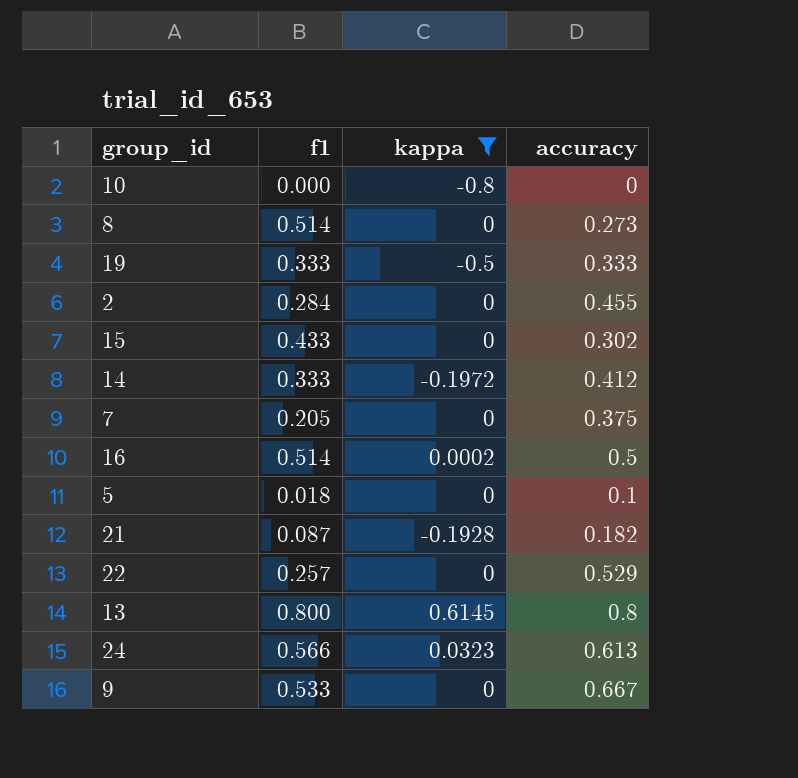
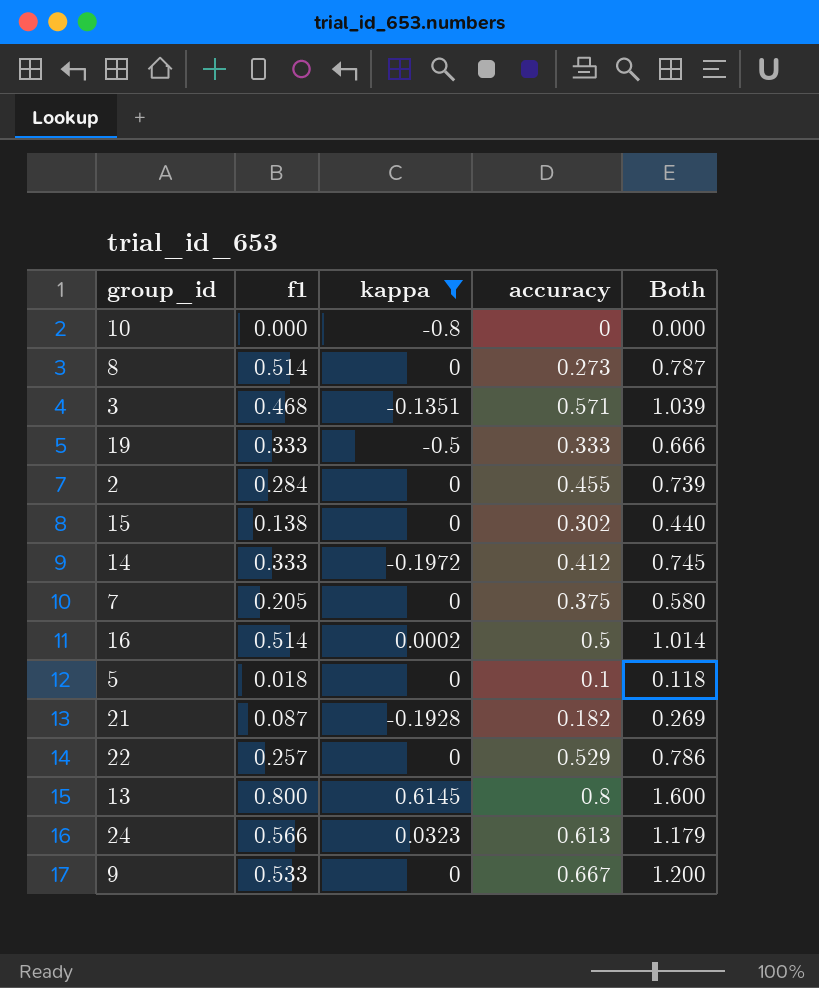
column Both | formula: none -> [f1] + [accuracy]
row 3: none -> 0.468 | -0.1351 | 0.571 | 1.039
15 | f1: 0.433 -> 0.138

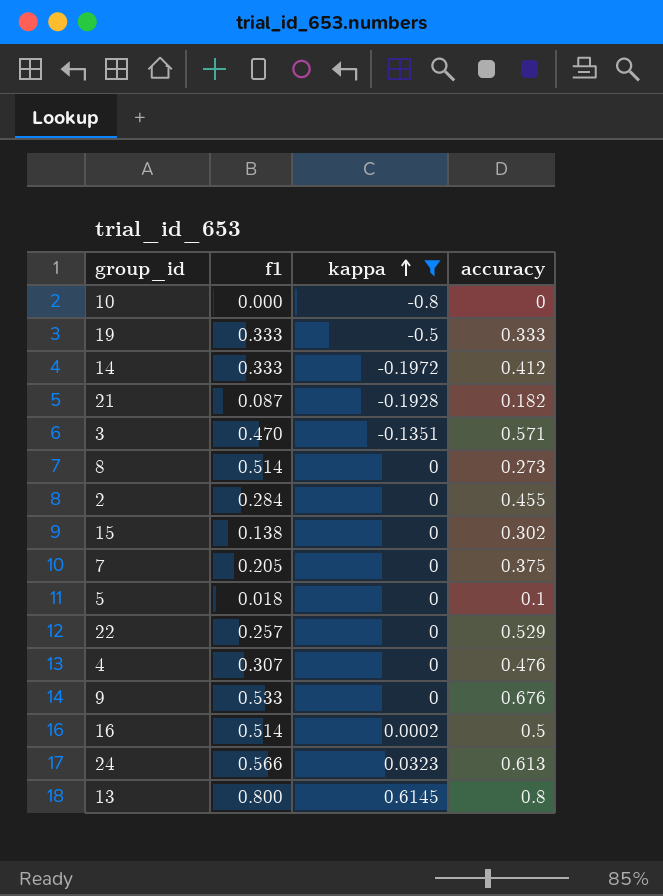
row order: none -> kappa ascending
column Both | formula: [f1] + [accuracy] -> none
3 | f1: 0.468 -> 0.470
row 4: none -> 0.307 | 0 | 0.476
9 | accuracy: 0.667 -> 0.676

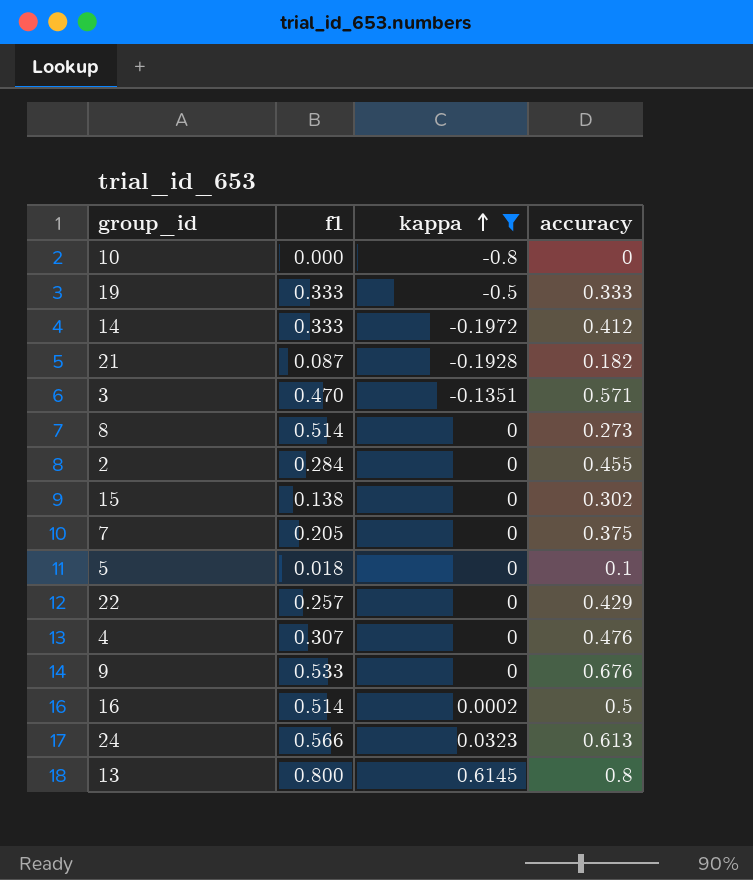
22 | accuracy: 0.529 -> 0.429

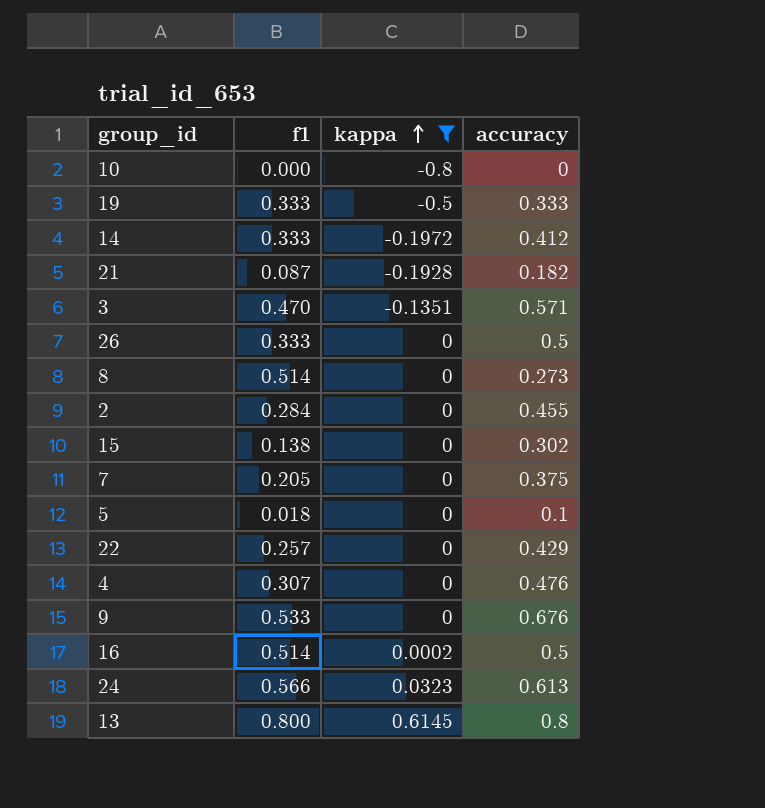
row 26: none -> 0.333 | 0 | 0.5

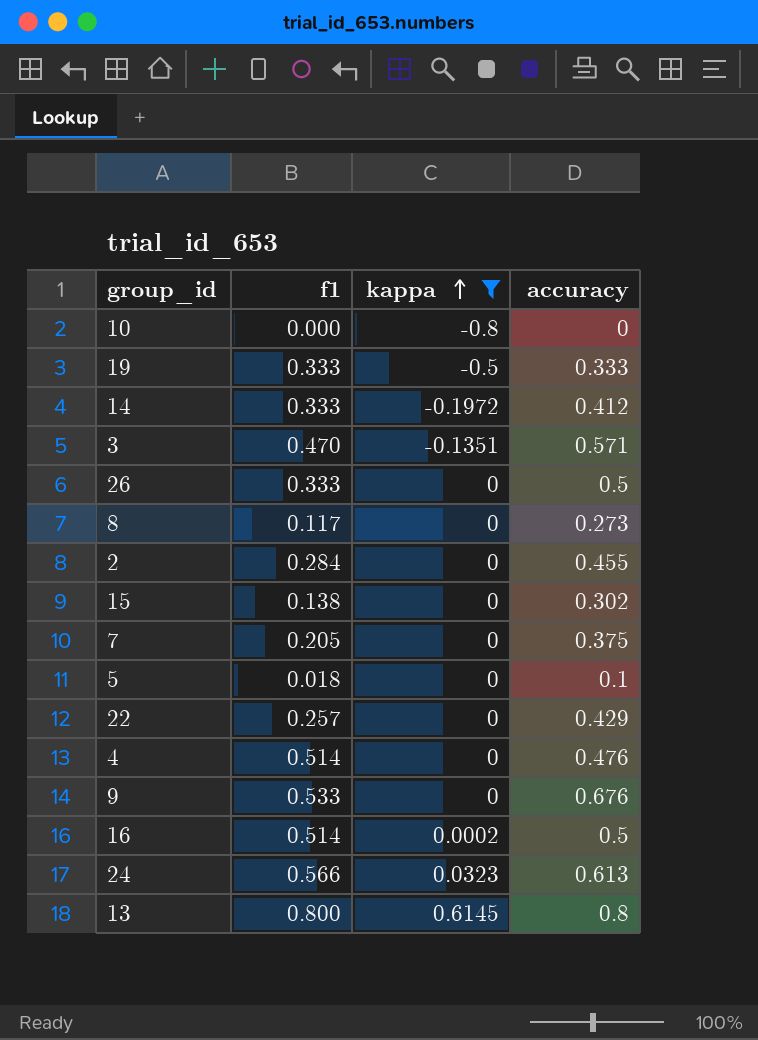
row 21: 0.087 | -0.1928 | 0.182 -> none
8 | f1: 0.514 -> 0.117
4 | f1: 0.307 -> 0.514

